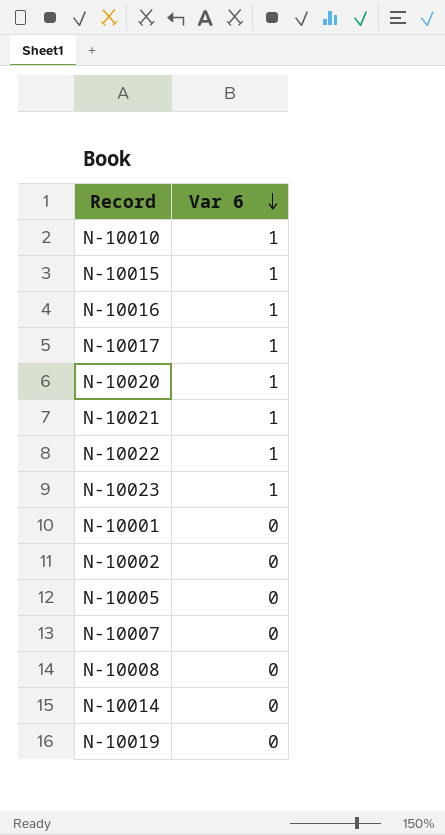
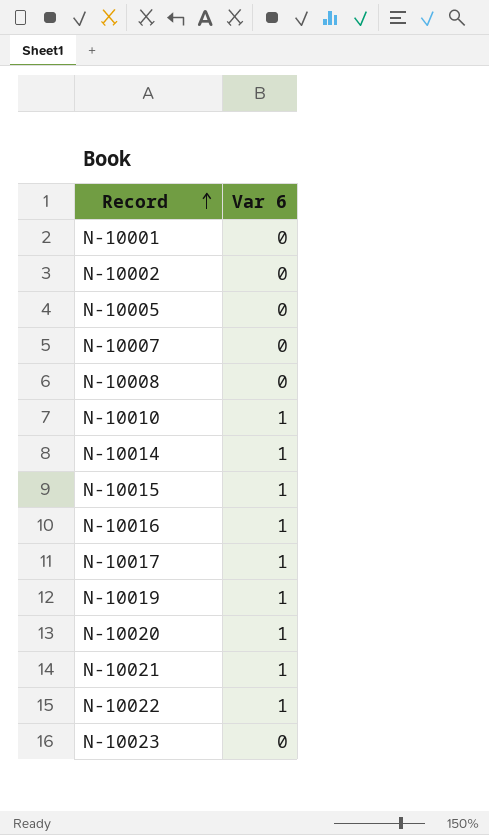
row order: Var 6 descending -> Record ascending
N-10014 | Var 6: 0 -> 1
N-10019 | Var 6: 0 -> 1
N-10023 | Var 6: 1 -> 0

